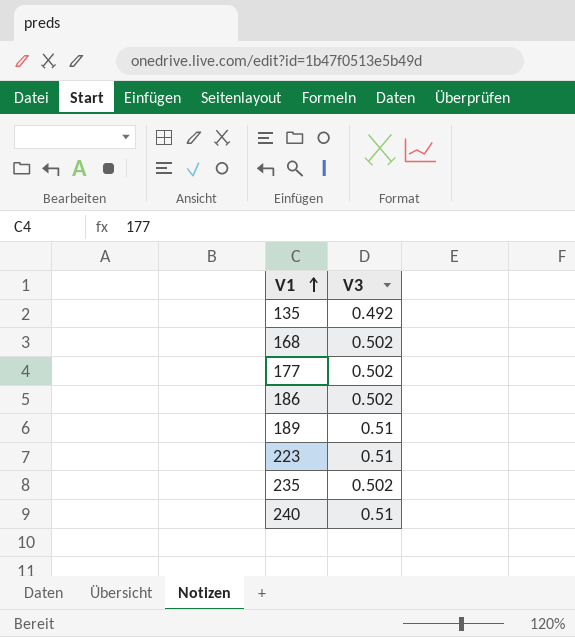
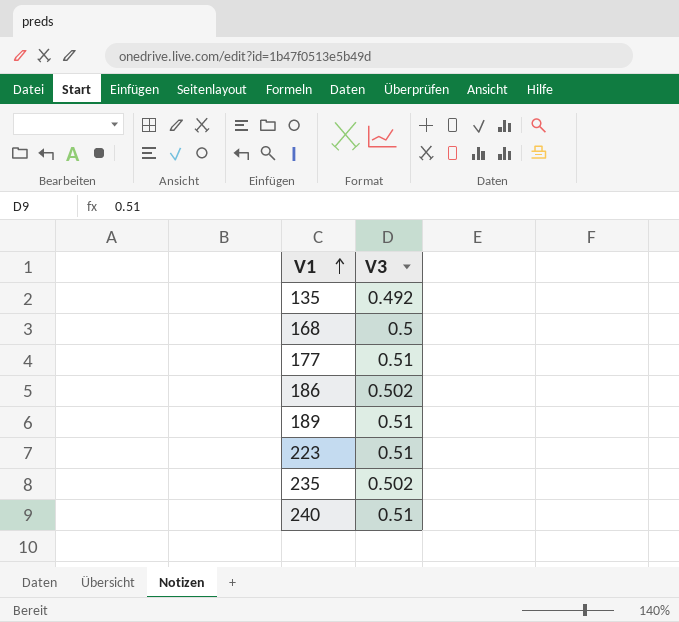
168 | V3: 0.502 -> 0.5
177 | V3: 0.502 -> 0.51

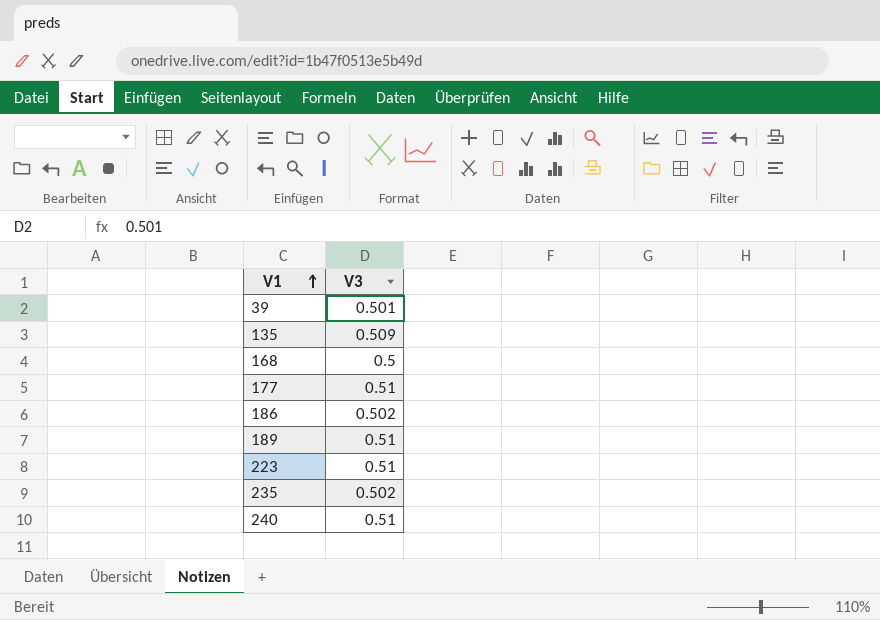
row 39: none -> 0.501
135 | V3: 0.492 -> 0.509

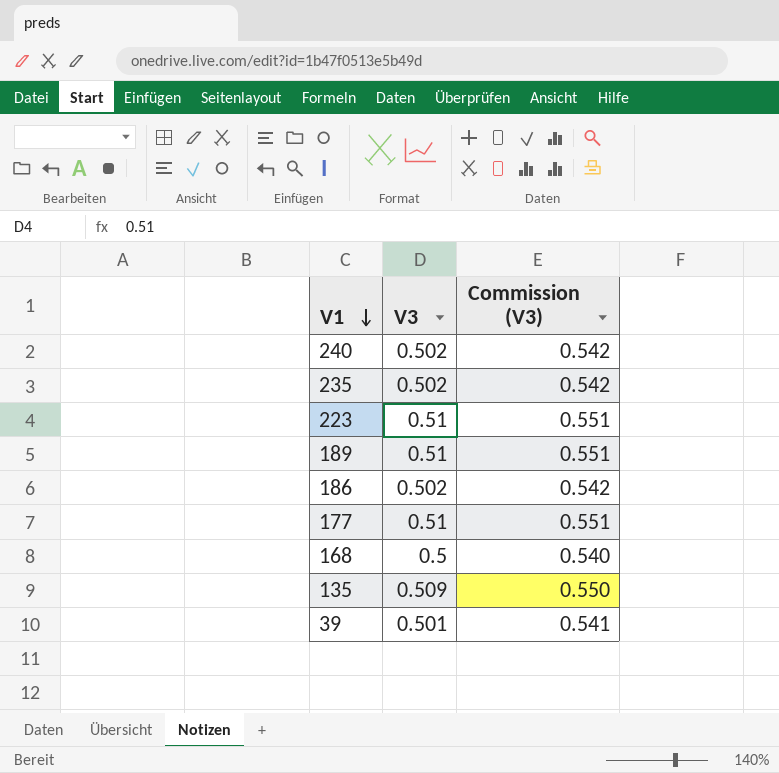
row order: V1 ascending -> V1 descending
column Commission (V3) | formula: none -> [V3] * 1.08
240 | V3: 0.51 -> 0.502

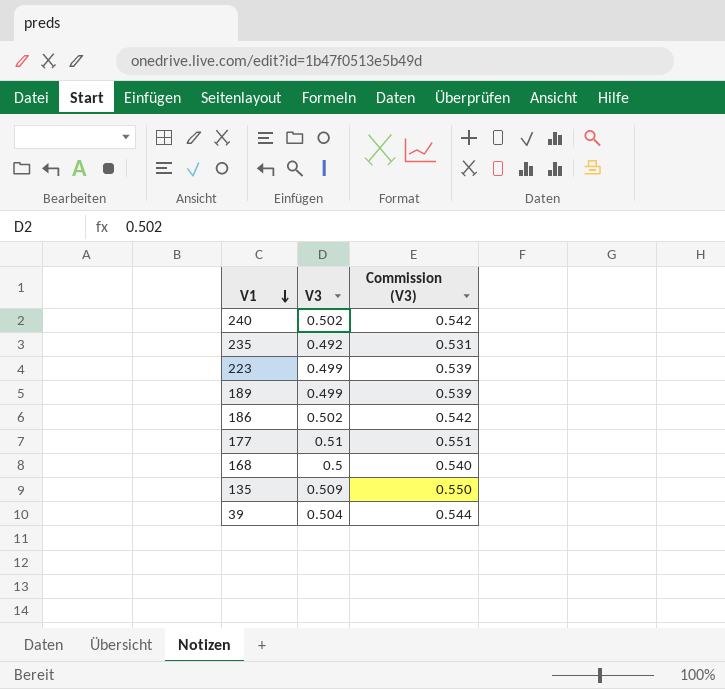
235 | V3: 0.502 -> 0.492
235 | Commission (V3): 0.542 -> 0.531
223 | V3: 0.51 -> 0.499
223 | Commission (V3): 0.551 -> 0.539
189 | V3: 0.51 -> 0.499
189 | Commission (V3): 0.551 -> 0.539
39 | V3: 0.501 -> 0.504
39 | Commission (V3): 0.541 -> 0.544

